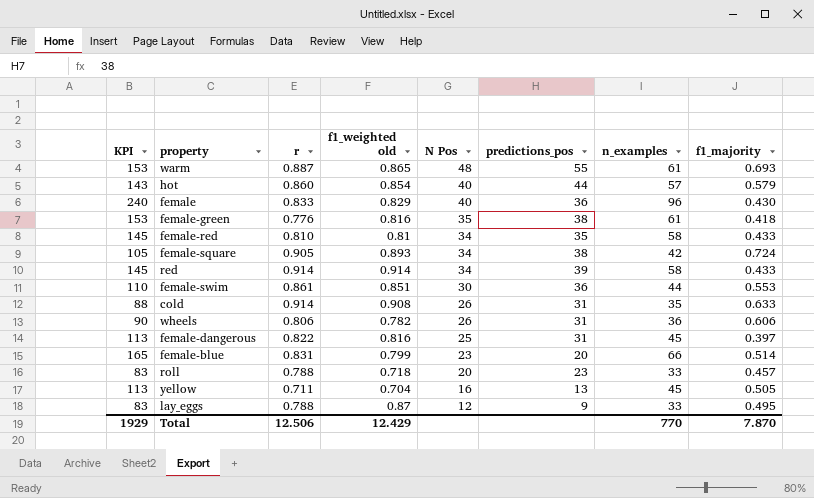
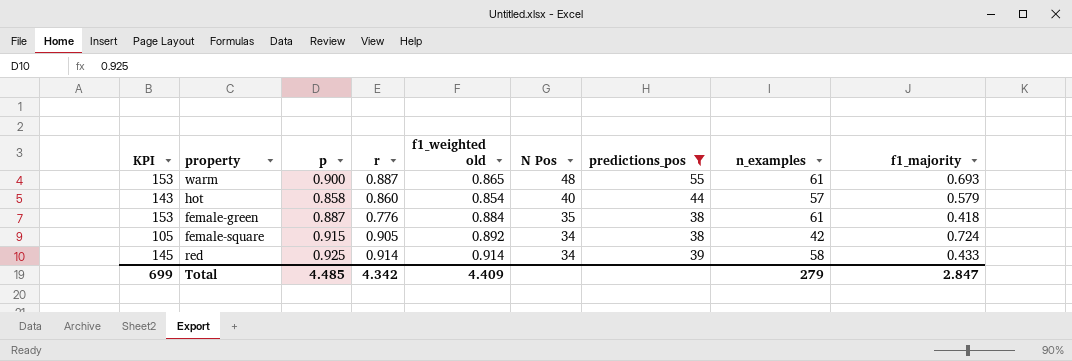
filter: none -> predictions_pos >= 38
column p | position: none -> 3
female-green | f1_weighted old: 0.816 -> 0.884
female-square | f1_weighted old: 0.893 -> 0.892
Total | KPI: 1929 -> 699
Total | r: 12.506 -> 4.342
Total | f1_weighted old: 12.429 -> 4.409
Total | n_examples: 770 -> 279
Total | f1_majority: 7.870 -> 2.847

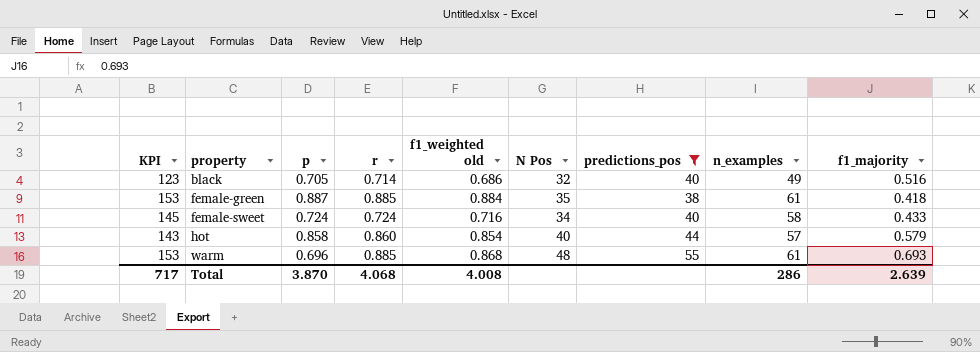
row order: N Pos descending -> property ascending
row female-square: 105 | 0.915 | 0.905 | 0.892 | 34 | 38 | 42 | 0.724 -> none
row red: 145 | 0.925 | 0.914 | 0.914 | 34 | 39 | 58 | 0.433 -> none
row black: none -> 123 | 0.705 | 0.714 | 0.686 | 32 | 40 | 49 | 0.516
female-green | r: 0.776 -> 0.885
row female-sweet: none -> 145 | 0.724 | 0.724 | 0.716 | 34 | 40 | 58 | 0.433
warm | p: 0.900 -> 0.696
warm | r: 0.887 -> 0.885
warm | f1_weighted old: 0.865 -> 0.868
Total | KPI: 699 -> 717
Total | p: 4.485 -> 3.870
Total | r: 4.342 -> 4.068
Total | f1_weighted old: 4.409 -> 4.008
Total | n_examples: 279 -> 286
Total | f1_majority: 2.847 -> 2.639

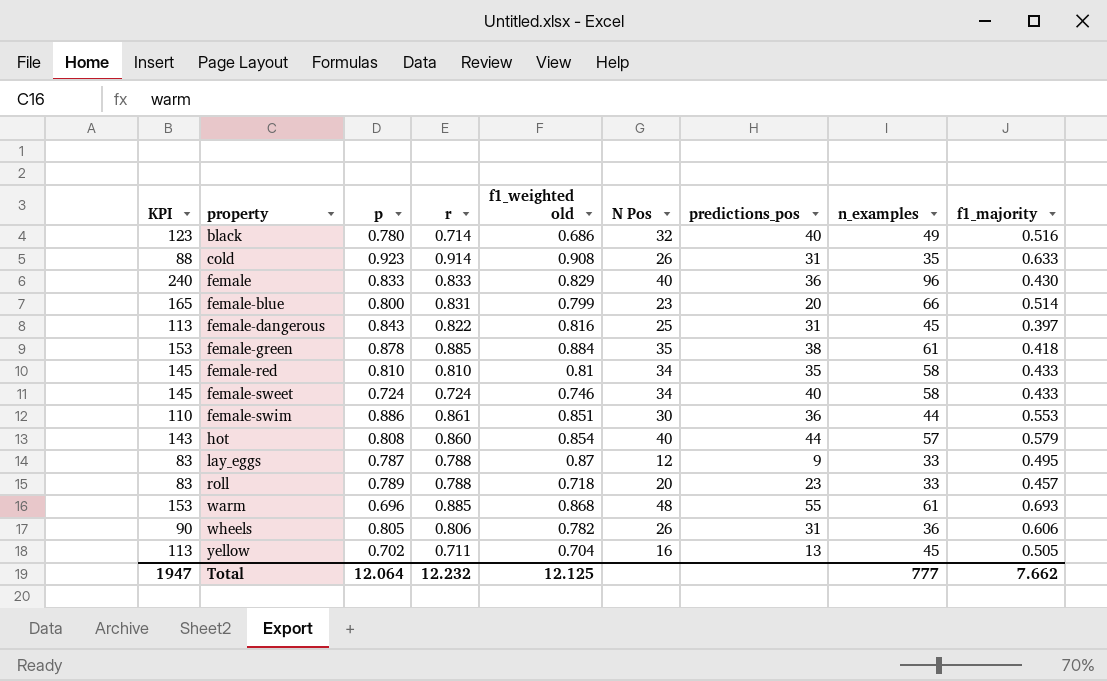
filter: predictions_pos >= 38 -> none
black | p: 0.705 -> 0.780
female-green | p: 0.887 -> 0.878
female-sweet | f1_weighted old: 0.716 -> 0.746
hot | p: 0.858 -> 0.808
Total | KPI: 717 -> 1947
Total | p: 3.870 -> 12.064
Total | r: 4.068 -> 12.232
Total | f1_weighted old: 4.008 -> 12.125
Total | n_examples: 286 -> 777
Total | f1_majority: 2.639 -> 7.662

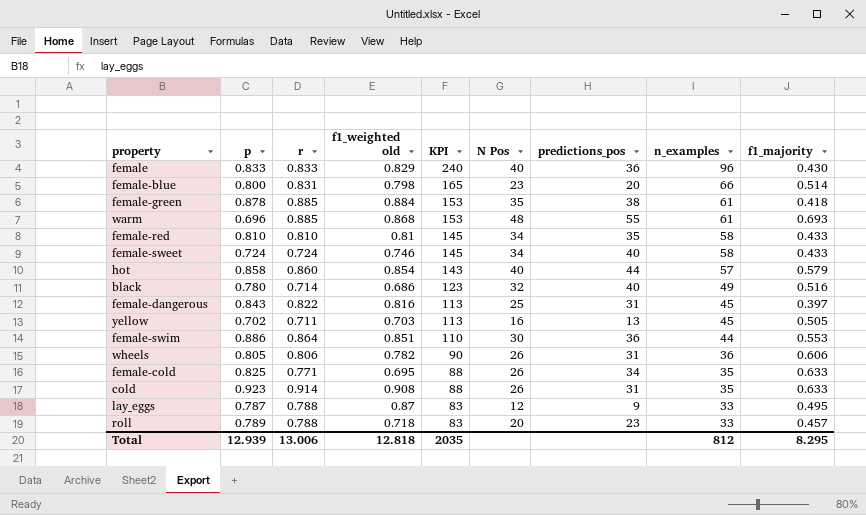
row order: property ascending -> KPI descending
column KPI | position: 1 -> 5
female-blue | f1_weighted old: 0.799 -> 0.798
hot | p: 0.808 -> 0.858
yellow | f1_weighted old: 0.704 -> 0.703
female-swim | r: 0.861 -> 0.864
row female-cold: none -> 0.825 | 0.771 | 0.695 | 88 | 26 | 34 | 35 | 0.633
Total | p: 12.064 -> 12.939
Total | r: 12.232 -> 13.006
Total | f1_weighted old: 12.125 -> 12.818
Total | KPI: 1947 -> 2035
Total | n_examples: 777 -> 812
Total | f1_majority: 7.662 -> 8.295

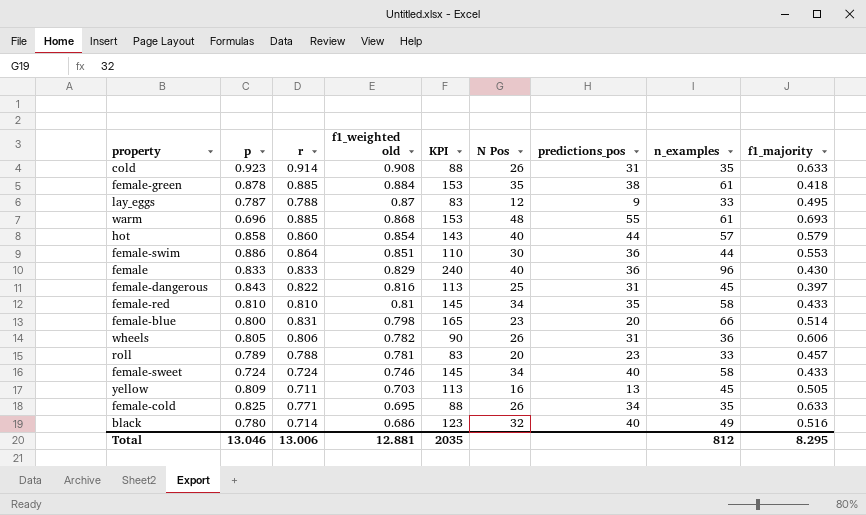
row order: KPI descending -> f1_weighted old descending
roll | f1_weighted old: 0.718 -> 0.781
yellow | p: 0.702 -> 0.809
Total | p: 12.939 -> 13.046
Total | f1_weighted old: 12.818 -> 12.881

